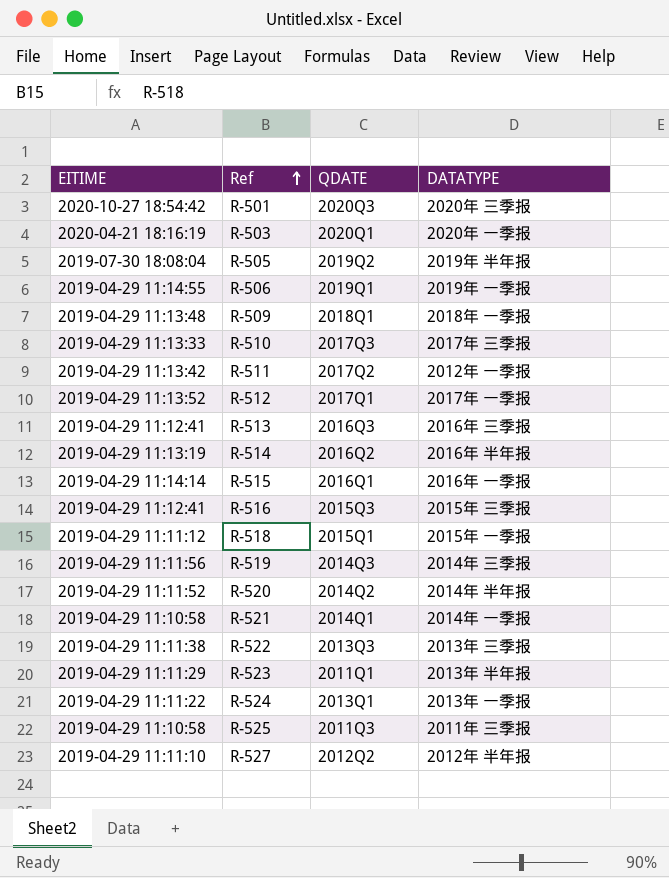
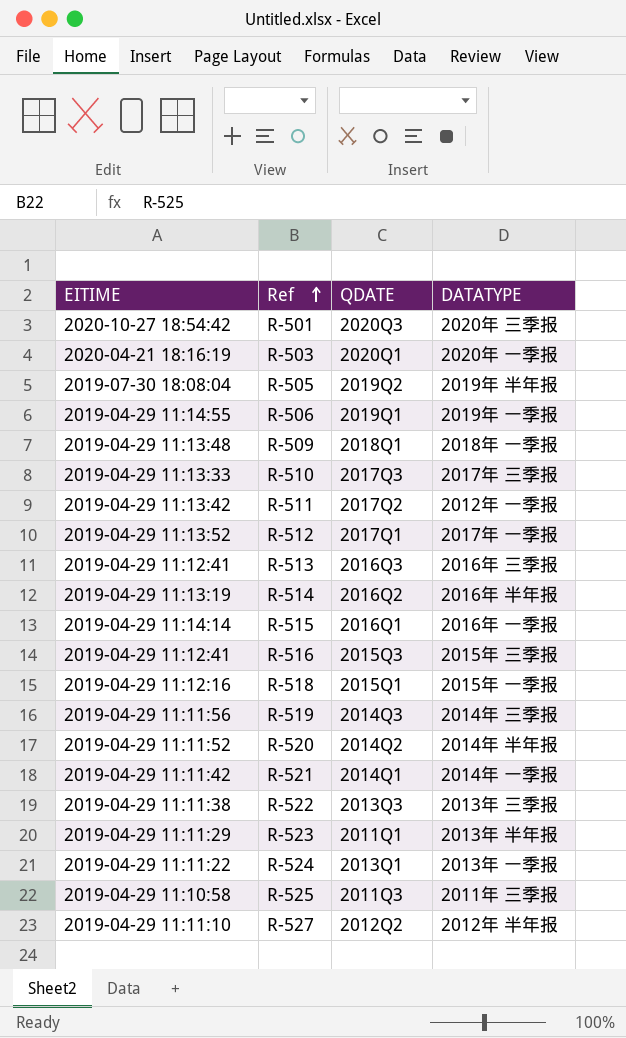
R-518 | EITIME: 2019-04-29 11:11:12 -> 2019-04-29 11:12:16
R-521 | EITIME: 2019-04-29 11:10:58 -> 2019-04-29 11:11:42

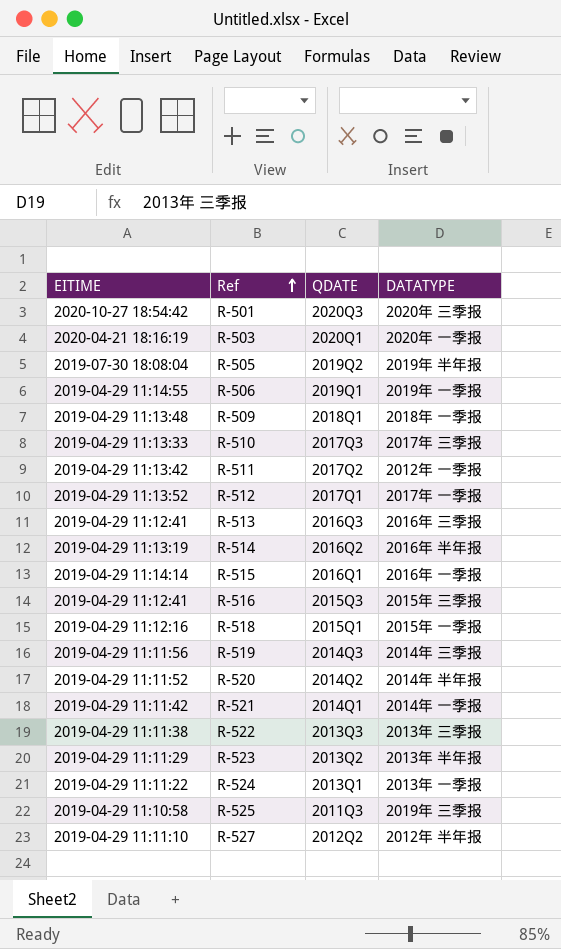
R-523 | QDATE: 2011Q1 -> 2013Q2
R-525 | DATATYPE: 2011年 三季报 -> 2019年 三季报

